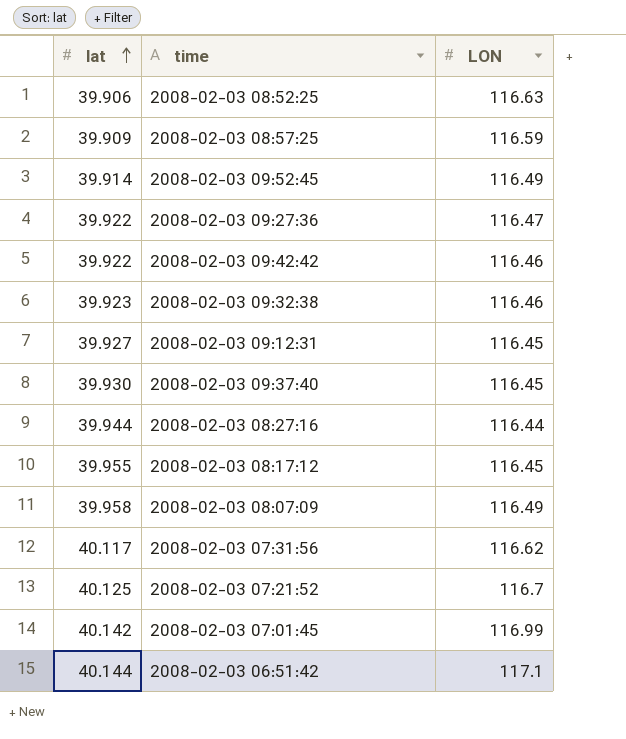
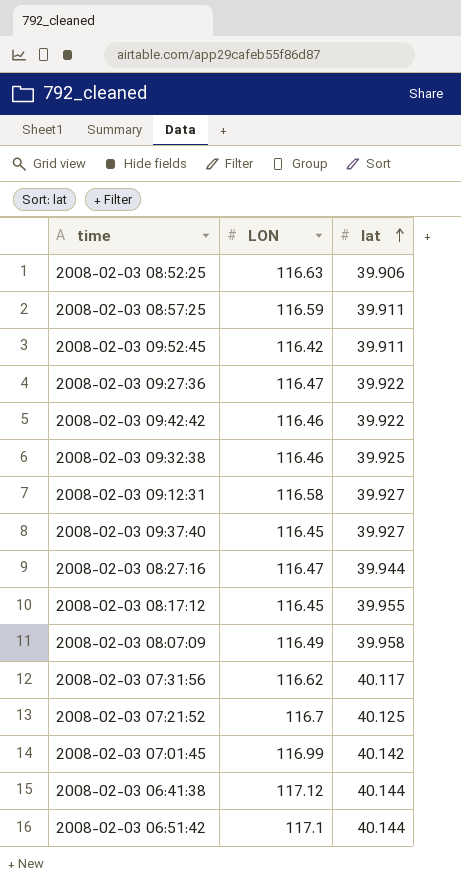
column lat | position: 1 -> 3
2008-02-03 08:57:25 | lat: 39.909 -> 39.911
2008-02-03 09:52:45 | LON: 116.49 -> 116.42
2008-02-03 09:52:45 | lat: 39.914 -> 39.911
2008-02-03 09:32:38 | lat: 39.923 -> 39.925
2008-02-03 09:12:31 | LON: 116.45 -> 116.58
2008-02-03 09:37:40 | lat: 39.930 -> 39.927
2008-02-03 08:27:16 | LON: 116.44 -> 116.47
row 2008-02-03 06:41:38: none -> 117.12 | 40.144

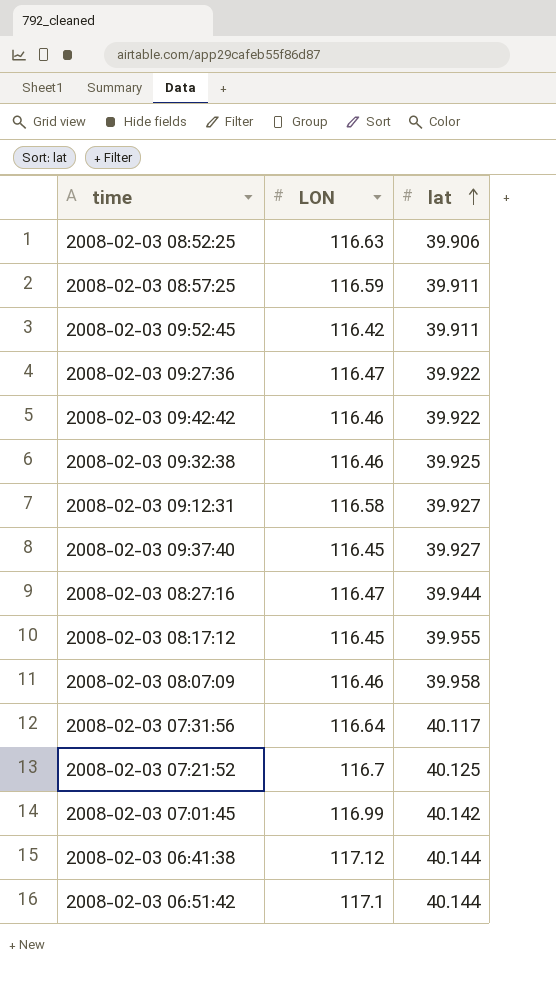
2008-02-03 08:07:09 | LON: 116.49 -> 116.46
2008-02-03 07:31:56 | LON: 116.62 -> 116.64

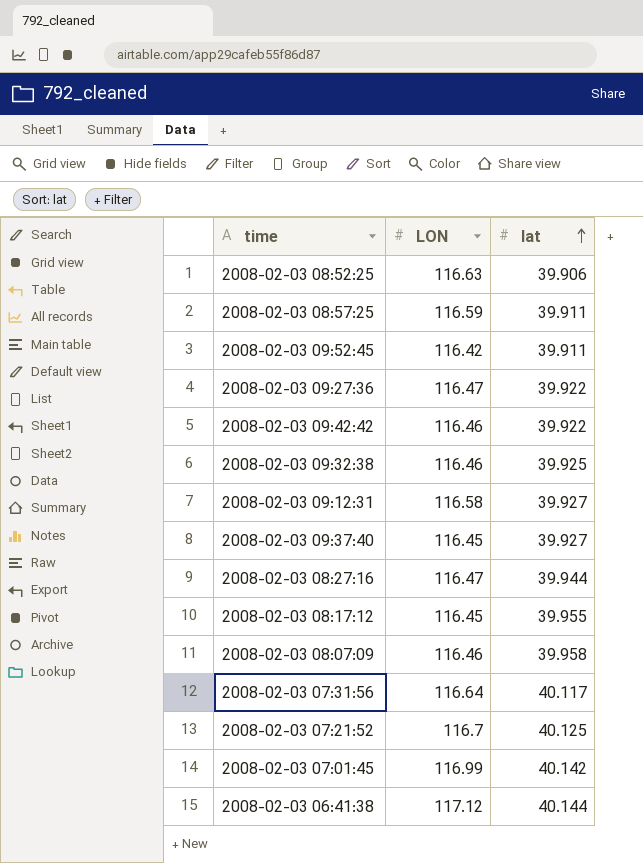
row 2008-02-03 06:51:42: 117.1 | 40.144 -> none

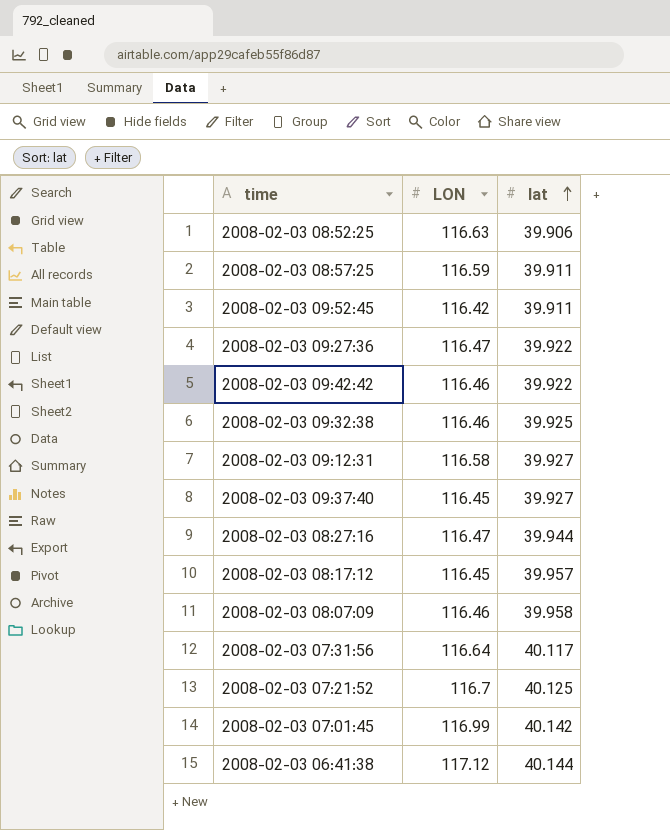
2008-02-03 08:17:12 | lat: 39.955 -> 39.957

